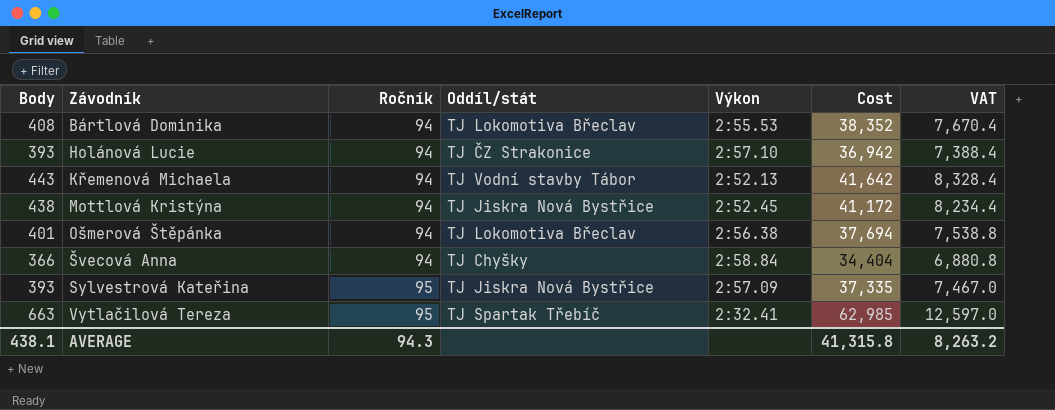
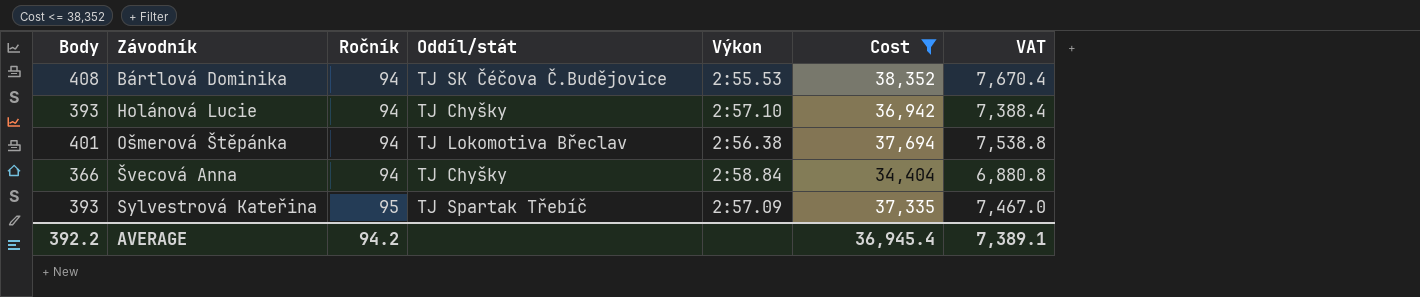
filter: none -> Cost <= 38,352
Bártlová Dominika | Oddíl/stát: TJ Lokomotiva Břeclav -> TJ SK Čéčova Č.Budějovice
Holánová Lucie | Oddíl/stát: TJ ČZ Strakonice -> TJ Chyšky
Sylvestrová Kateřina | Oddíl/stát: TJ Jiskra Nová Bystřice -> TJ Spartak Třebíč
AVERAGE | Body: 438.1 -> 392.2
AVERAGE | Ročník: 94.3 -> 94.2
AVERAGE | Cost: 41,315.8 -> 36,945.4
AVERAGE | VAT: 8,263.2 -> 7,389.1

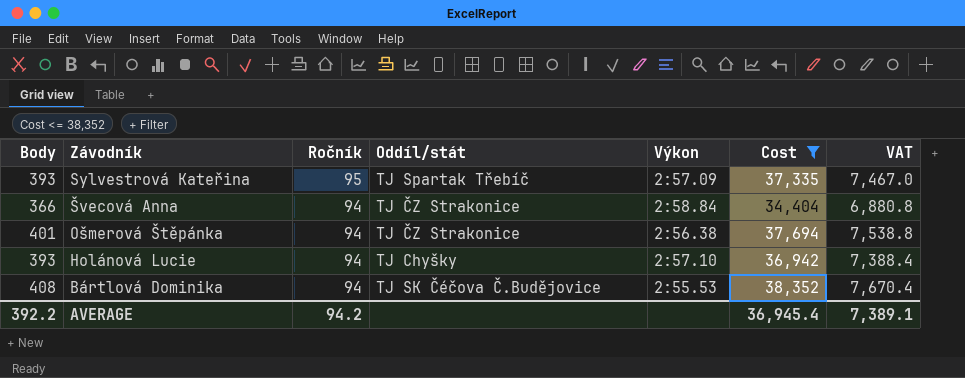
row order: Závodník ascending -> Závodník descending
Švecová Anna | Oddíl/stát: TJ Chyšky -> TJ ČZ Strakonice
Ošmerová Štěpánka | Oddíl/stát: TJ Lokomotiva Břeclav -> TJ ČZ Strakonice

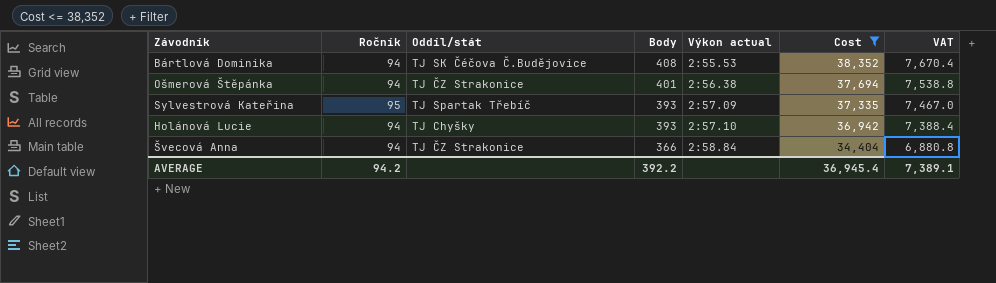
row order: Závodník descending -> Body descending
column Body | position: 1 -> 4
column name: Výkon -> Výkon actual

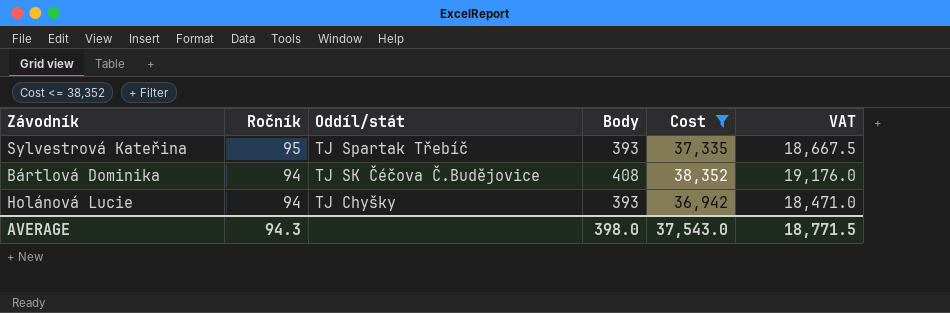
row order: Body descending -> Ročník descending
column Výkon actual | position: 5 -> none
column VAT | formula: [Cost] * 0.2 -> [Cost] * 0.5
row Ošmerová Štěpánka: 94 | TJ ČZ Strakonice | 401 | 2:56.38 | 37,694 | 7,538.8 -> none
row Švecová Anna: 94 | TJ ČZ Strakonice | 366 | 2:58.84 | 34,404 | 6,880.8 -> none
AVERAGE | Ročník: 94.2 -> 94.3
AVERAGE | Body: 392.2 -> 398.0
AVERAGE | Cost: 36,945.4 -> 37,543.0
AVERAGE | VAT: 7,389.1 -> 18,771.5

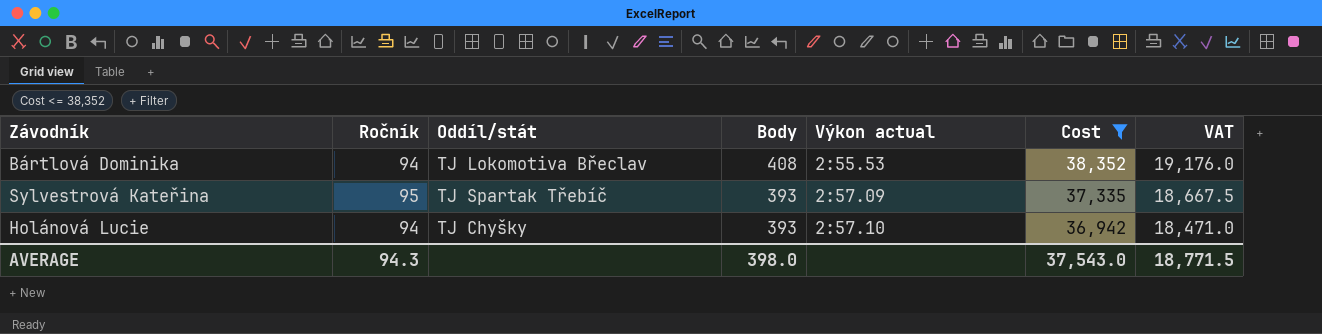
row order: Ročník descending -> Body descending
column Výkon actual | position: none -> 5
Bártlová Dominika | Oddíl/stát: TJ SK Čéčova Č.Budějovice -> TJ Lokomotiva Břeclav

